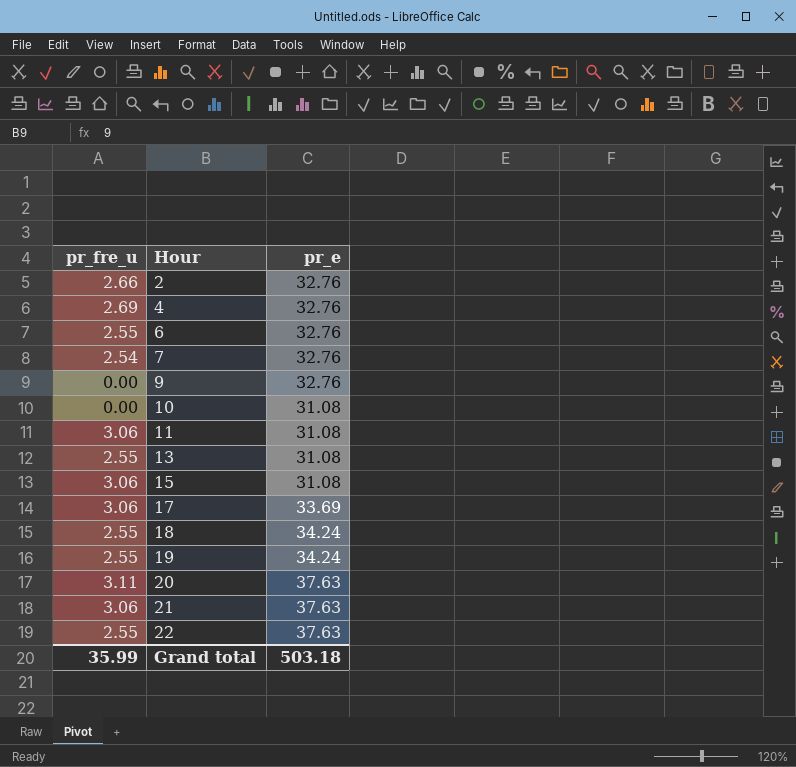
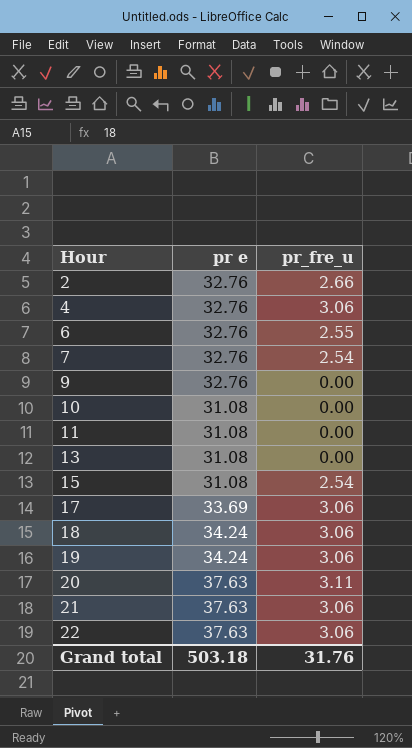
column name: pr_e -> pr e
column pr_fre_u | position: 1 -> 3
4 | pr_fre_u: 2.69 -> 3.06
11 | pr_fre_u: 3.06 -> 0.00
13 | pr_fre_u: 2.55 -> 0.00
15 | pr_fre_u: 3.06 -> 2.54
18 | pr_fre_u: 2.55 -> 3.06
19 | pr_fre_u: 2.55 -> 3.06
22 | pr_fre_u: 2.55 -> 3.06
Grand total | pr_fre_u: 35.99 -> 31.76

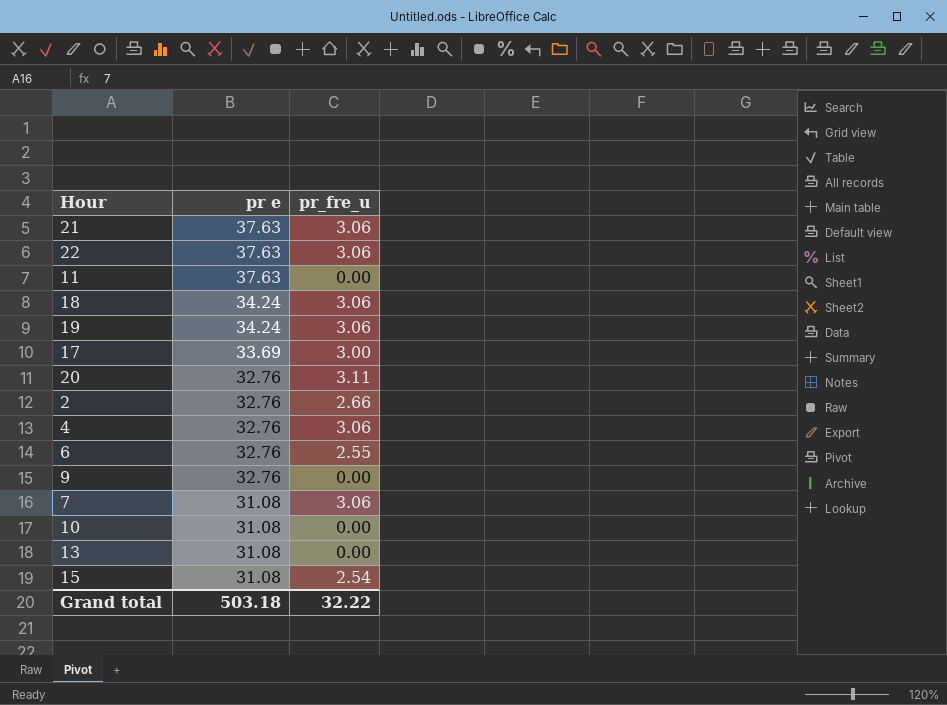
row order: Hour ascending -> pr e descending
11 | pr e: 31.08 -> 37.63
17 | pr_fre_u: 3.06 -> 3.00
20 | pr e: 37.63 -> 32.76
7 | pr e: 32.76 -> 31.08
7 | pr_fre_u: 2.54 -> 3.06
Grand total | pr_fre_u: 31.76 -> 32.22

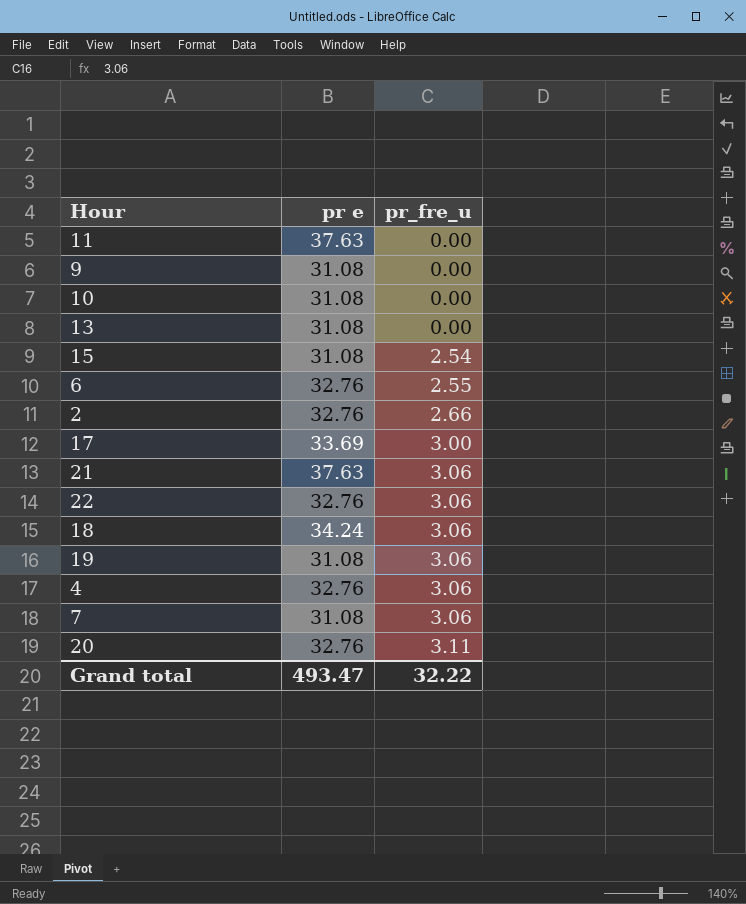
row order: pr e descending -> pr_fre_u ascending
9 | pr e: 32.76 -> 31.08
22 | pr e: 37.63 -> 32.76
19 | pr e: 34.24 -> 31.08
Grand total | pr e: 503.18 -> 493.47

